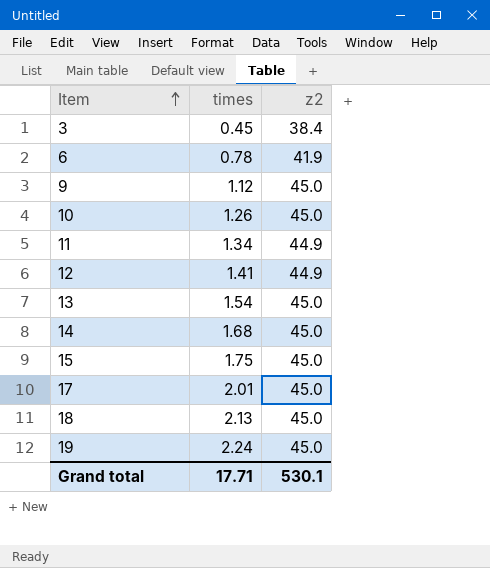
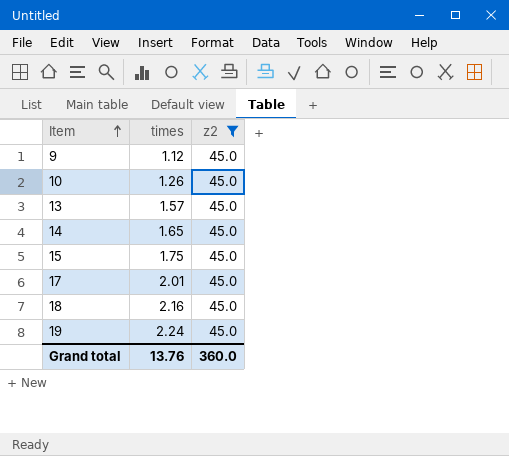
filter: none -> z2 = 45.0
13 | times: 1.54 -> 1.57
14 | times: 1.68 -> 1.65
18 | times: 2.13 -> 2.16
Grand total | times: 17.71 -> 13.76
Grand total | z2: 530.1 -> 360.0

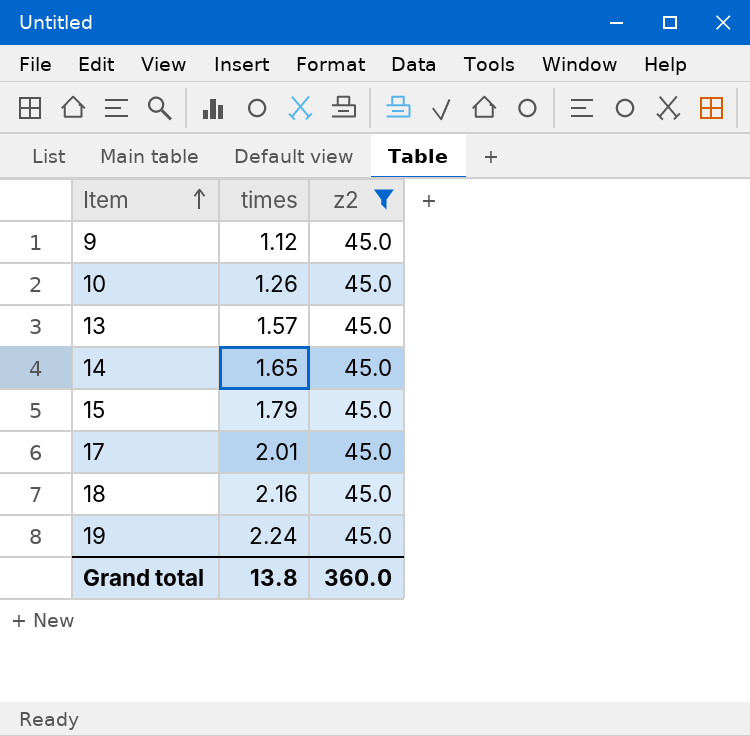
15 | times: 1.75 -> 1.79
Grand total | times: 13.76 -> 13.8

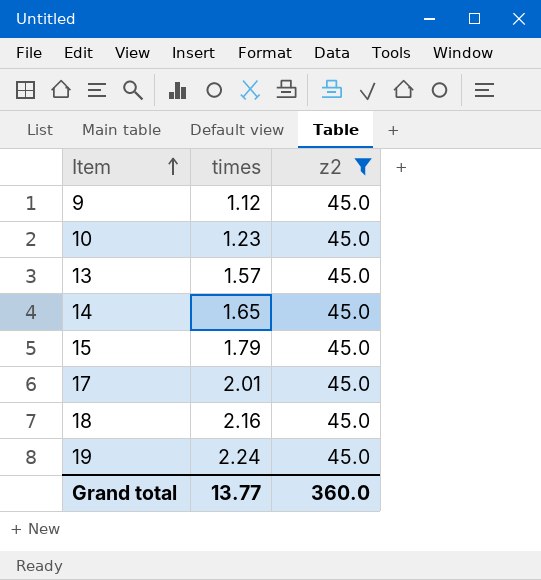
10 | times: 1.26 -> 1.23
Grand total | times: 13.8 -> 13.77

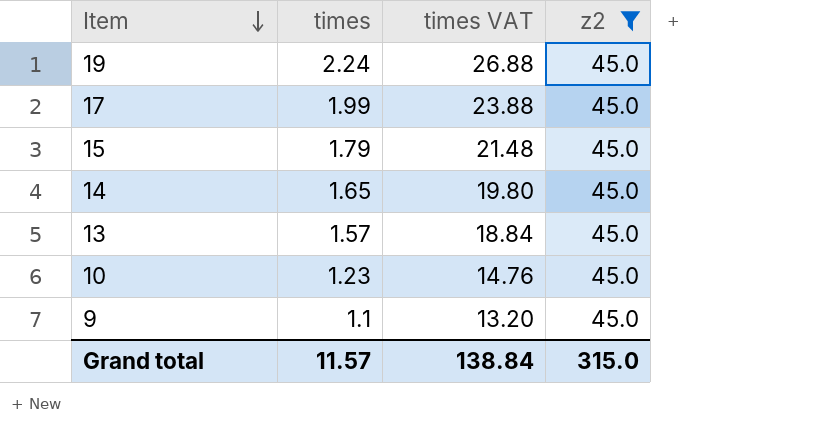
row order: Item ascending -> Item descending
column times VAT | formula: none -> [times] * 12
row 18: 2.16 | 45.0 -> none
17 | times: 2.01 -> 1.99
9 | times: 1.12 -> 1.1
Grand total | times: 13.77 -> 11.57
Grand total | z2: 360.0 -> 315.0

